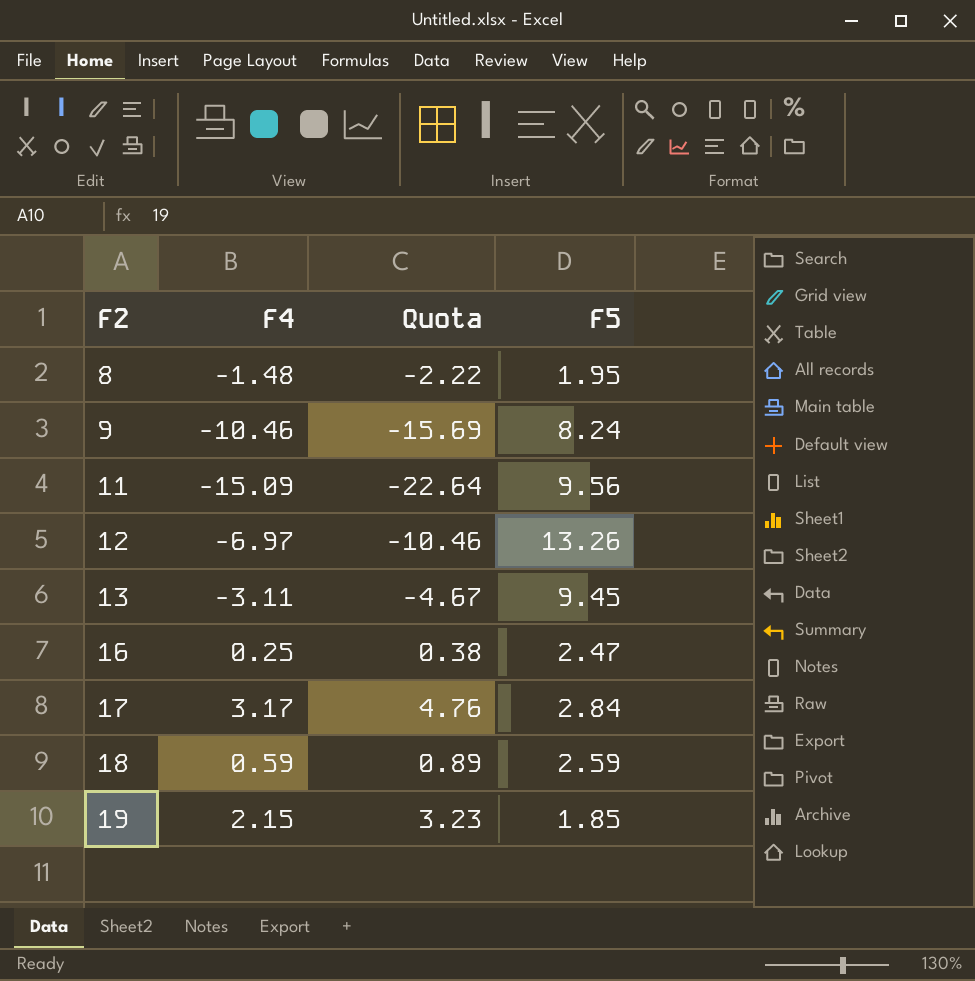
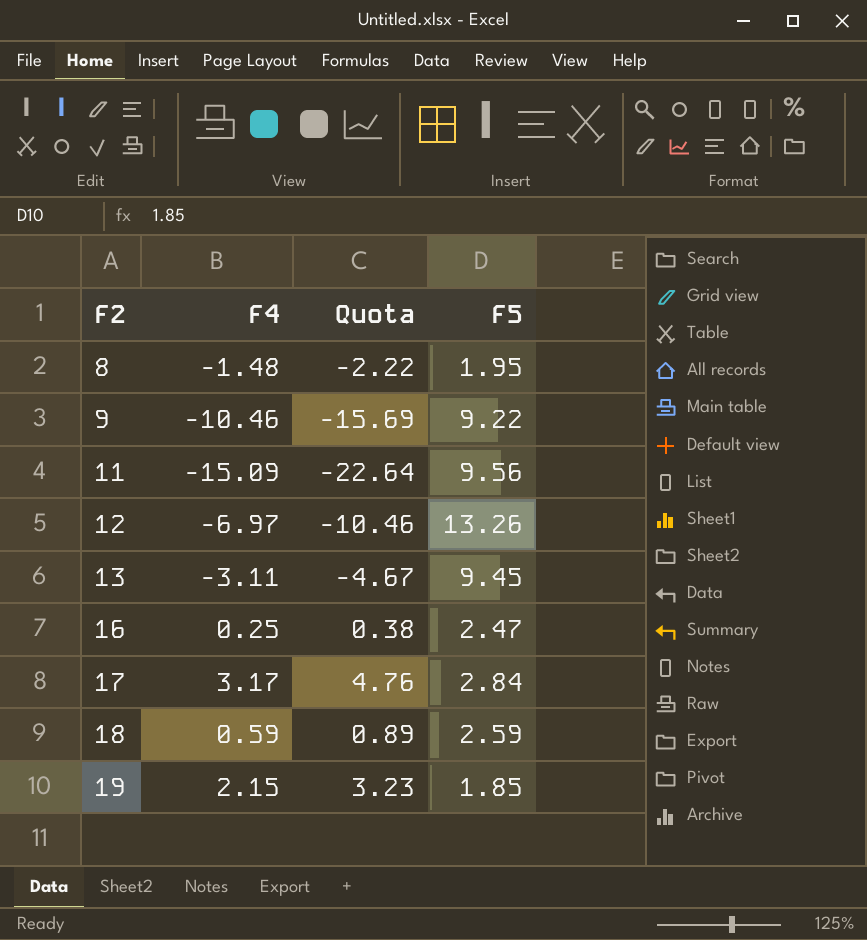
9 | F5: 8.24 -> 9.22

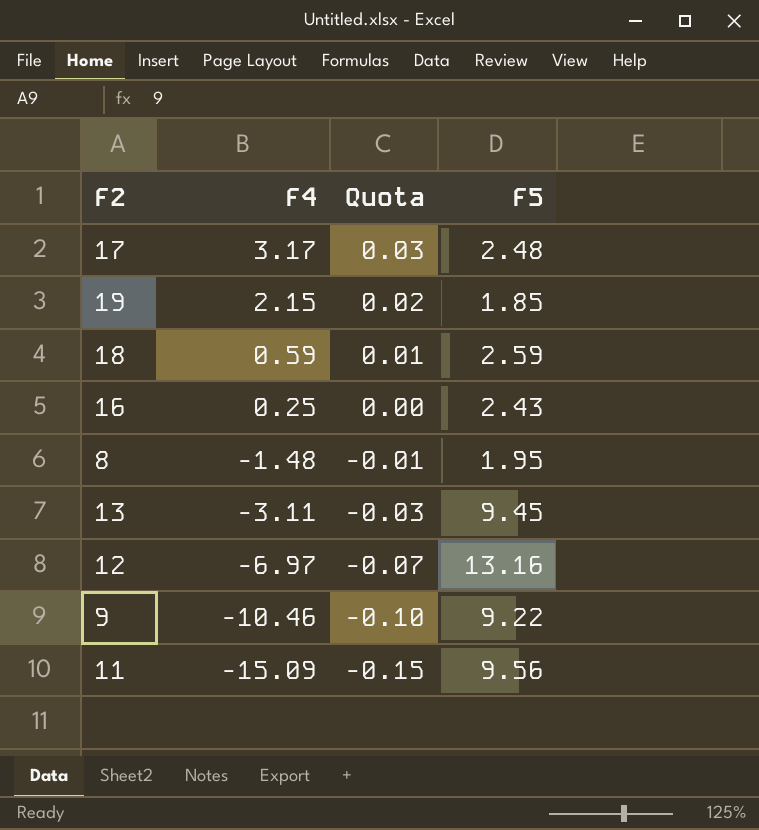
row order: F2 ascending -> F4 descending
column Quota | formula: [F4] * 1.5 -> [F4] * 0.01
17 | F5: 2.84 -> 2.48
16 | F5: 2.47 -> 2.43
12 | F5: 13.26 -> 13.16

